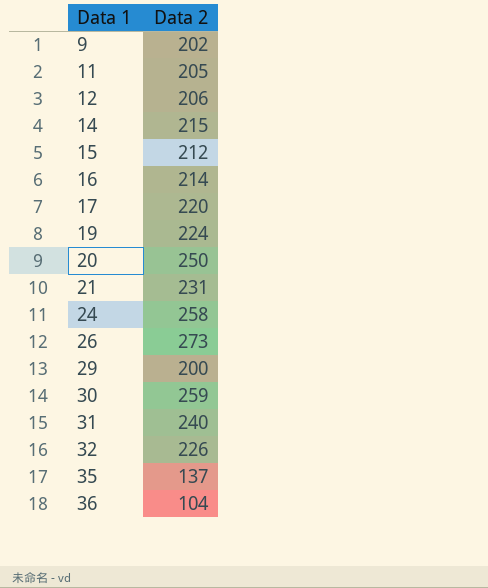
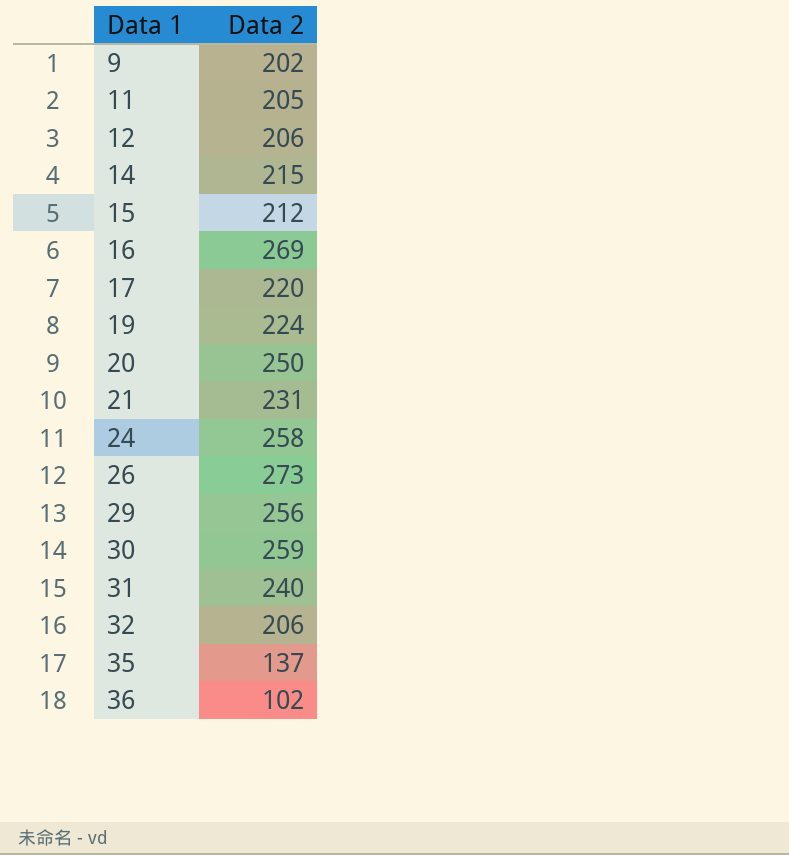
16 | Data 2: 214 -> 269
29 | Data 2: 200 -> 256
32 | Data 2: 226 -> 206
36 | Data 2: 104 -> 102

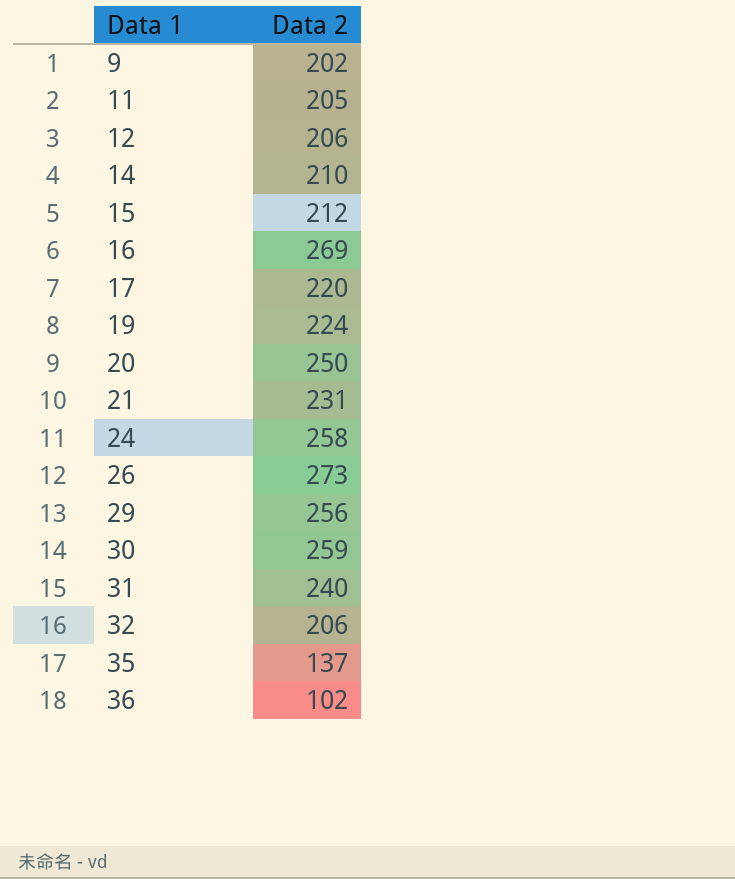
14 | Data 2: 215 -> 210

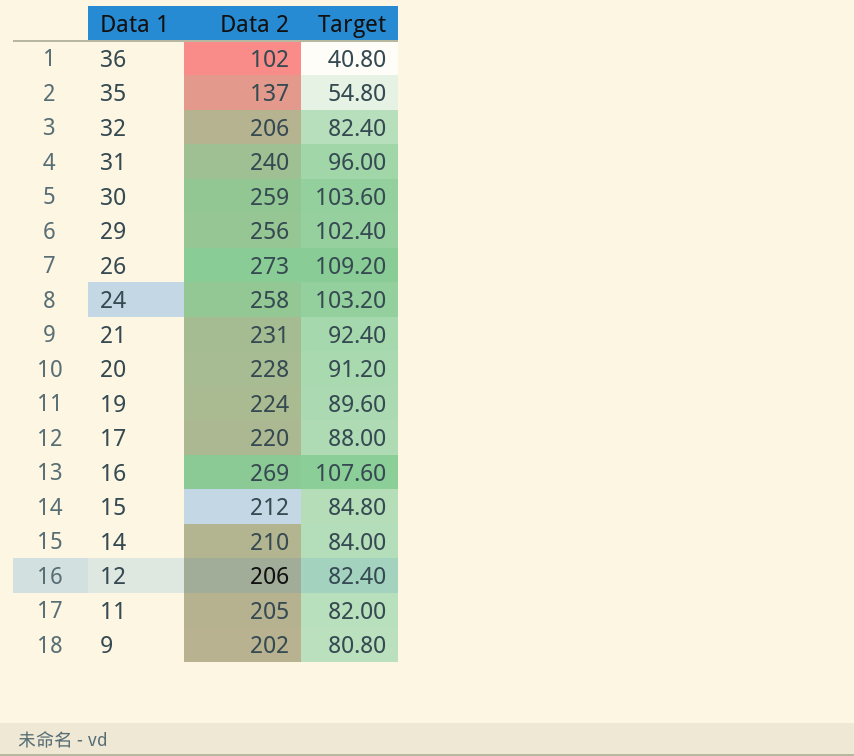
row order: Data 1 ascending -> Data 1 descending
column Target | formula: none -> [Data 2] * 0.4
20 | Data 2: 250 -> 228

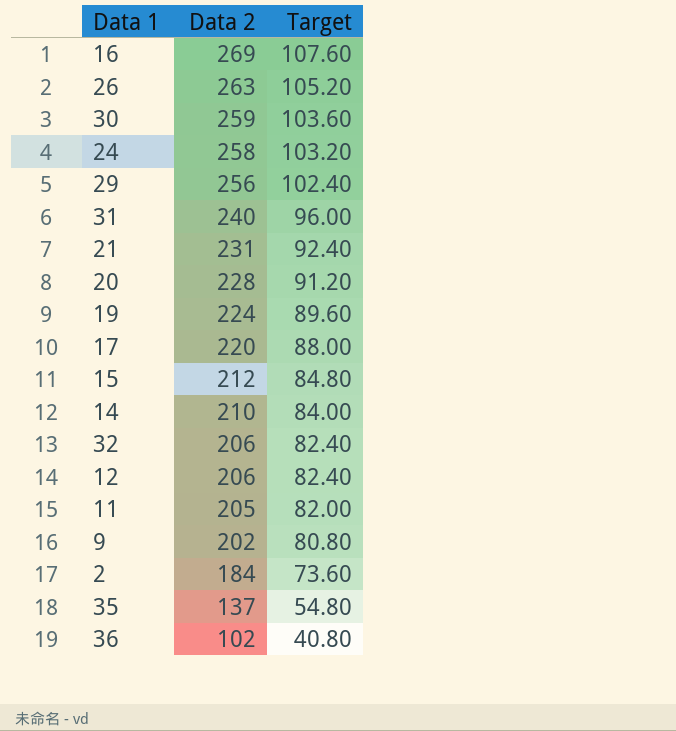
row order: Data 1 descending -> Data 2 descending
26 | Data 2: 273 -> 263
26 | Target: 109.20 -> 105.20
row 2: none -> 184 | 73.60

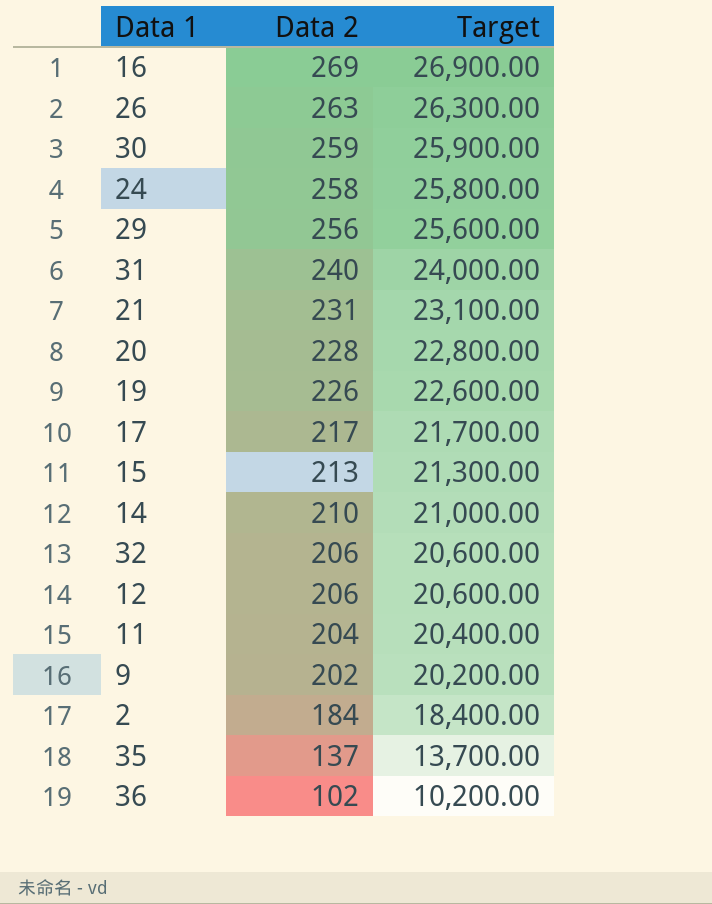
column Target | formula: [Data 2] * 0.4 -> [Data 2] * 100
19 | Data 2: 224 -> 226
17 | Data 2: 220 -> 217
15 | Data 2: 212 -> 213
11 | Data 2: 205 -> 204

